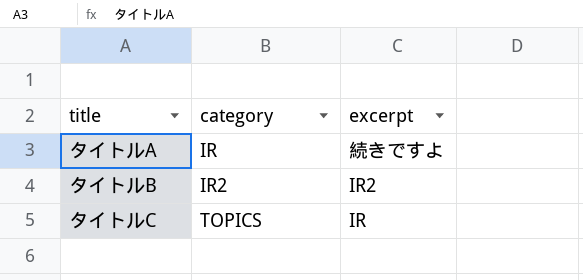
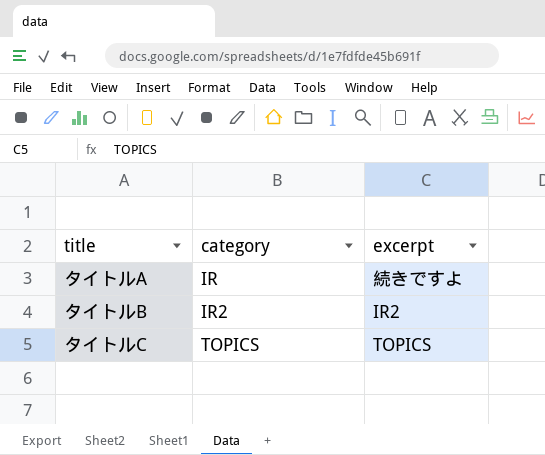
タイトルC | excerpt: IR -> TOPICS

